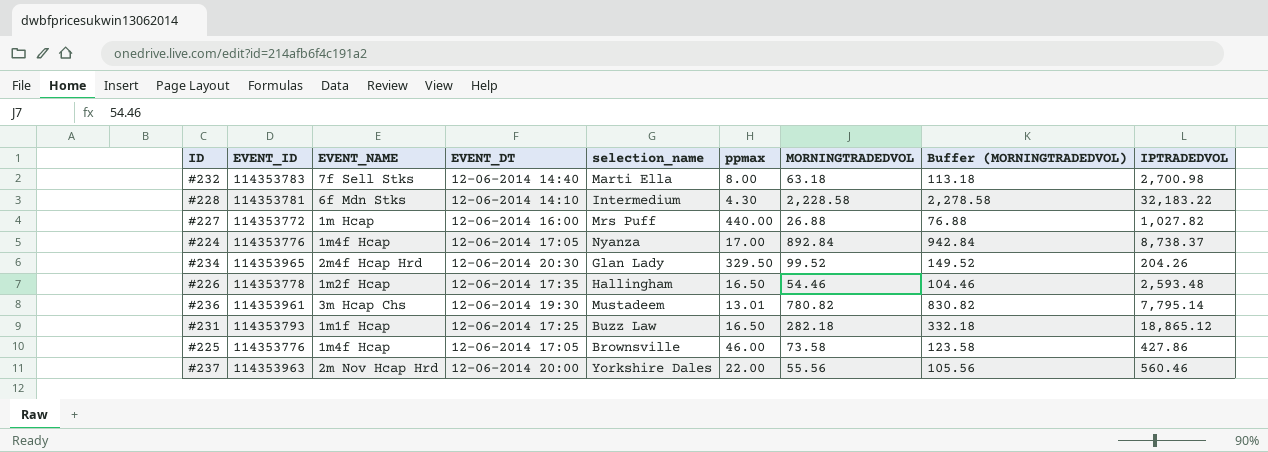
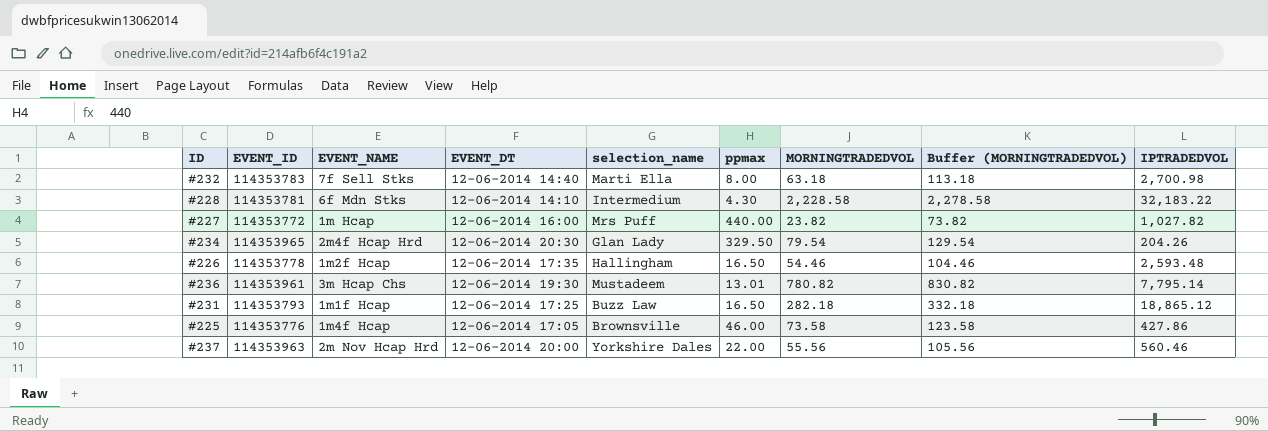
row #224: 114353776 | 1m4f Hcap | 12-06-2014 17:05 | Nyanza | 17.00 | 892.84 | 942.84 | 8,738.37 -> none
#227 | MORNINGTRADEDVOL: 26.88 -> 23.82
#227 | Buffer (MORNINGTRADEDVOL): 76.88 -> 73.82
#234 | MORNINGTRADEDVOL: 99.52 -> 79.54
#234 | Buffer (MORNINGTRADEDVOL): 149.52 -> 129.54

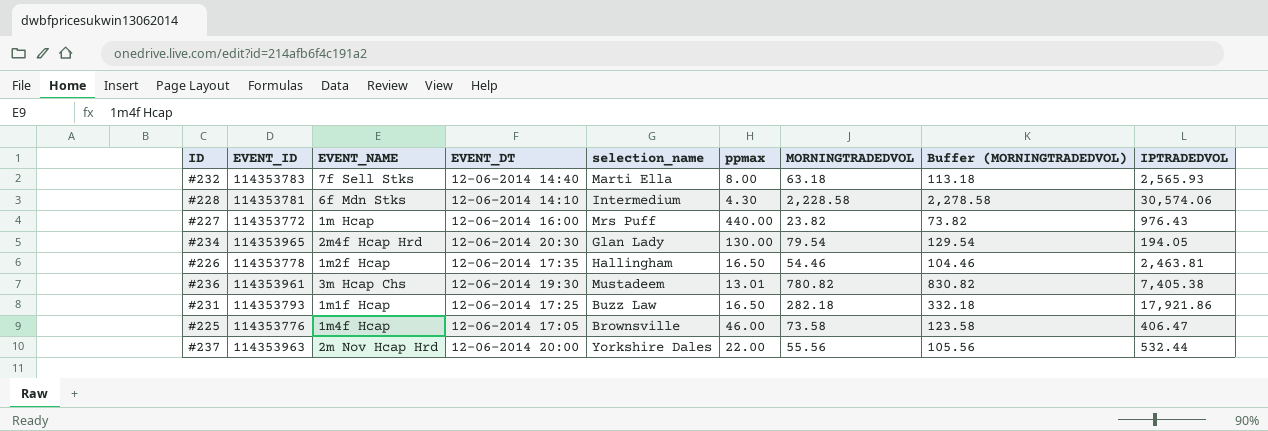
#232 | IPTRADEDVOL: 2,700.98 -> 2,565.93
#228 | IPTRADEDVOL: 32,183.22 -> 30,574.06
#227 | IPTRADEDVOL: 1,027.82 -> 976.43
#234 | ppmax: 329.50 -> 130.00
#234 | IPTRADEDVOL: 204.26 -> 194.05
#226 | IPTRADEDVOL: 2,593.48 -> 2,463.81
#236 | IPTRADEDVOL: 7,795.14 -> 7,405.38
#231 | IPTRADEDVOL: 18,865.12 -> 17,921.86
#225 | IPTRADEDVOL: 427.86 -> 406.47
#237 | IPTRADEDVOL: 560.46 -> 532.44

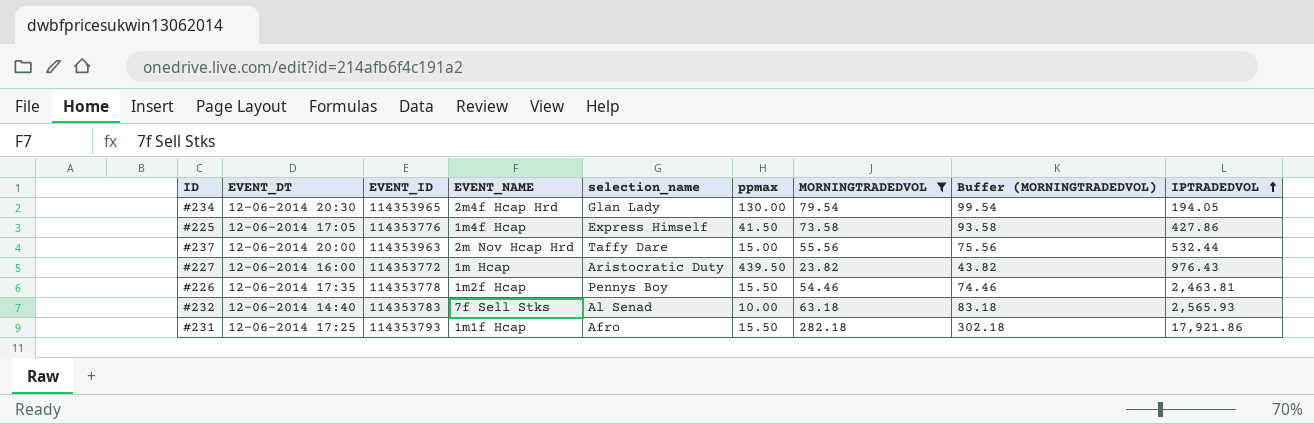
filter: none -> MORNINGTRADEDVOL <= 282.18
row order: none -> IPTRADEDVOL ascending
column EVENT_DT | position: 4 -> 2
column Buffer (MORNINGTRADEDVOL) | formula: [MORNINGTRADEDVOL] + 50 -> [MORNINGTRADEDVOL] + 20
#225 | selection_name: Brownsville -> Express Himself
#225 | ppmax: 46.00 -> 41.50
#225 | IPTRADEDVOL: 406.47 -> 427.86
#237 | selection_name: Yorkshire Dales -> Taffy Dare
#237 | ppmax: 22.00 -> 15.00
#227 | selection_name: Mrs Puff -> Aristocratic Duty
#227 | ppmax: 440.00 -> 439.50
#226 | selection_name: Hallingham -> Pennys Boy
#226 | ppmax: 16.50 -> 15.50
#232 | selection_name: Marti Ella -> Al Senad
#232 | ppmax: 8.00 -> 10.00
#231 | selection_name: Buzz Law -> Afro
#231 | ppmax: 16.50 -> 15.50

